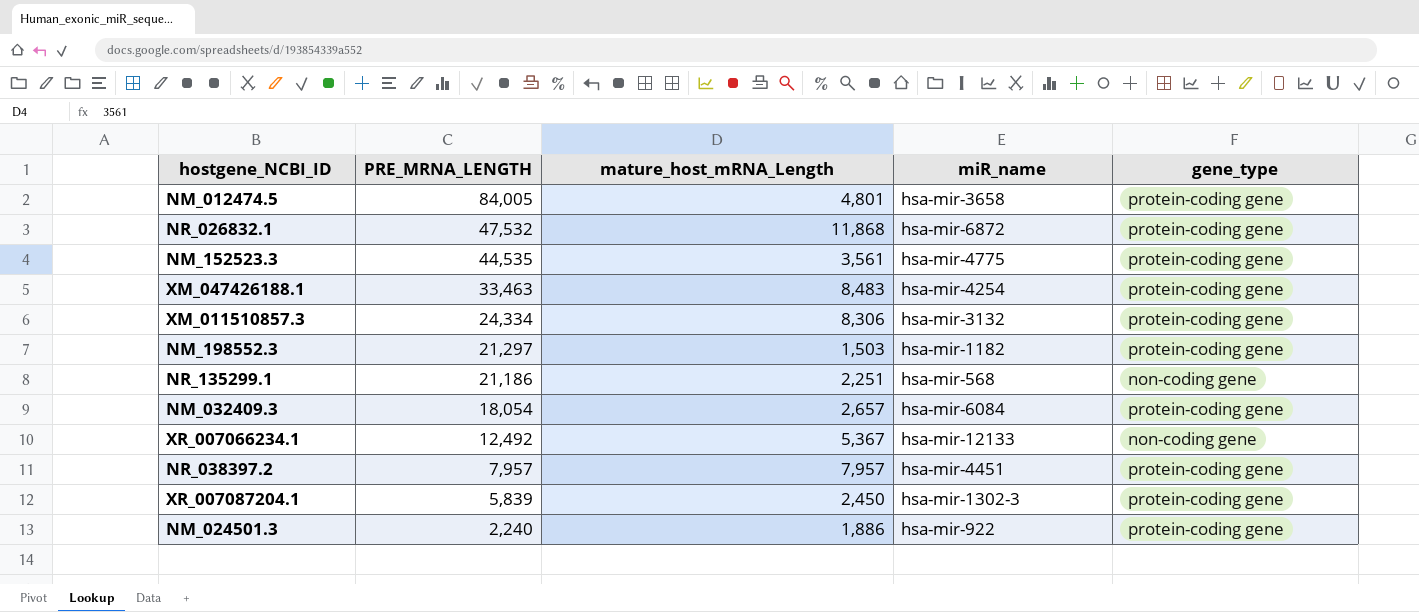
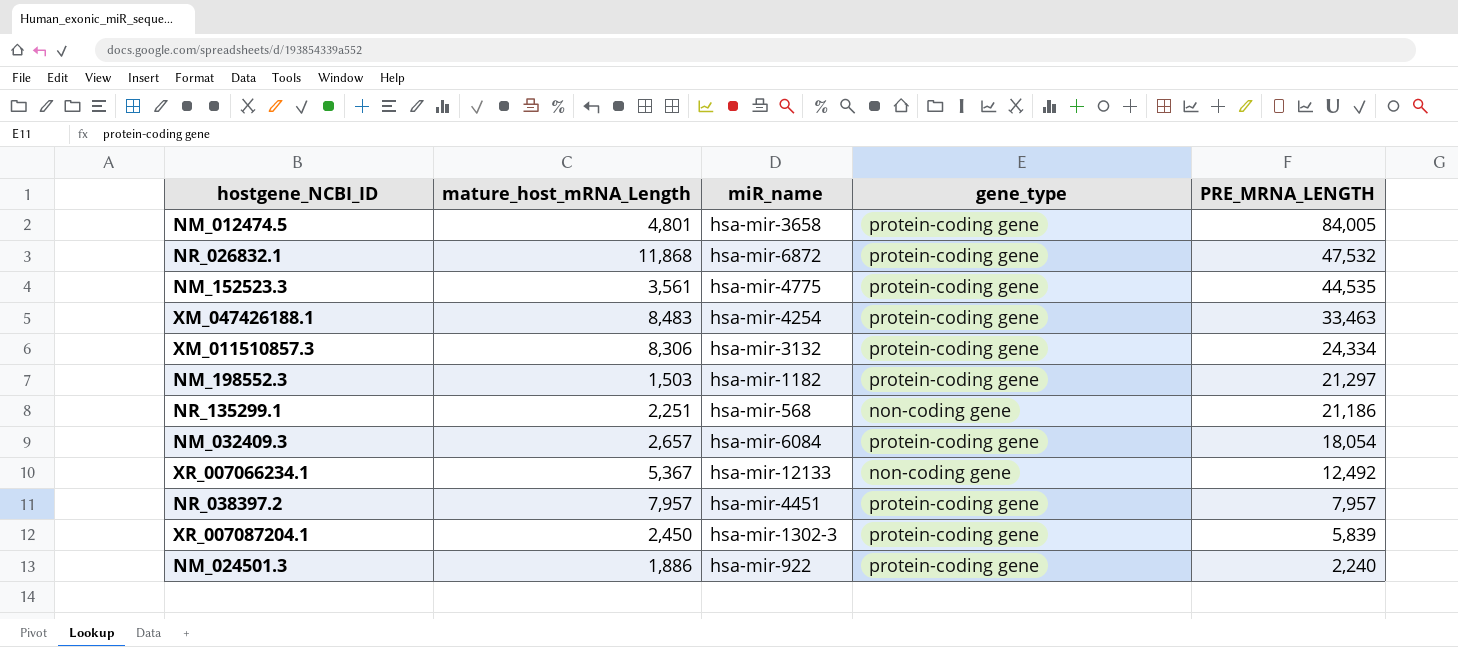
column PRE_MRNA_LENGTH | position: 2 -> 5

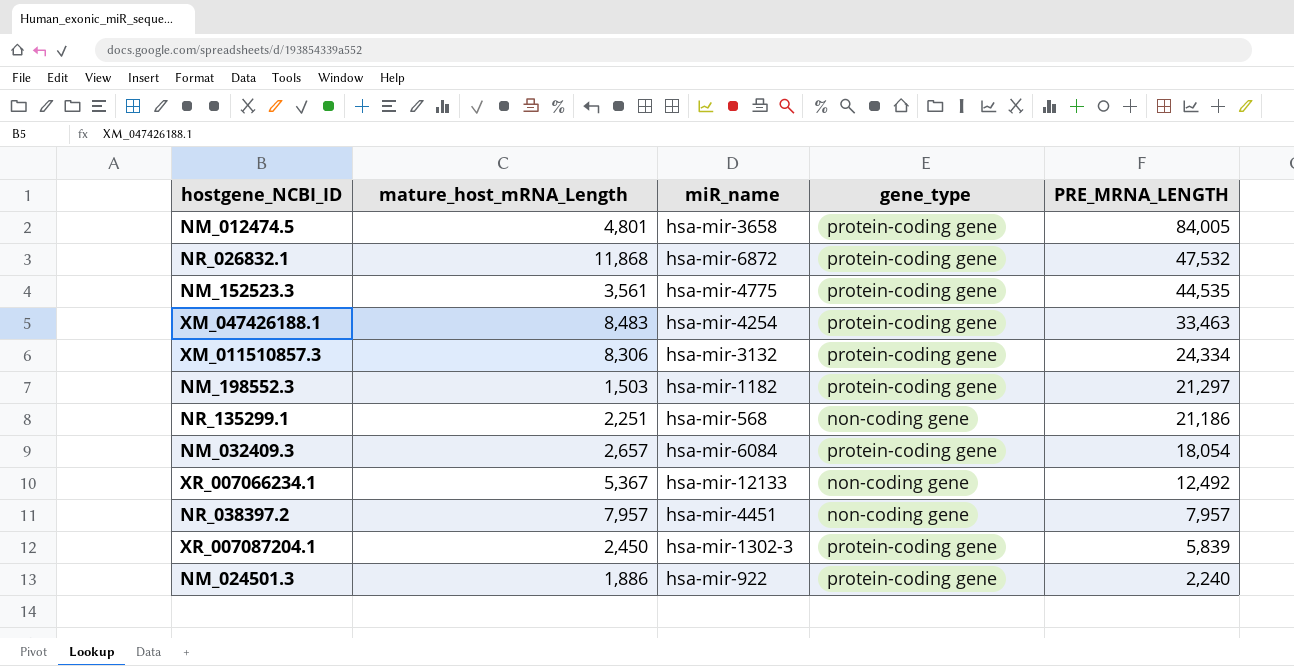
NR_038397.2 | gene_type: protein-coding gene -> non-coding gene

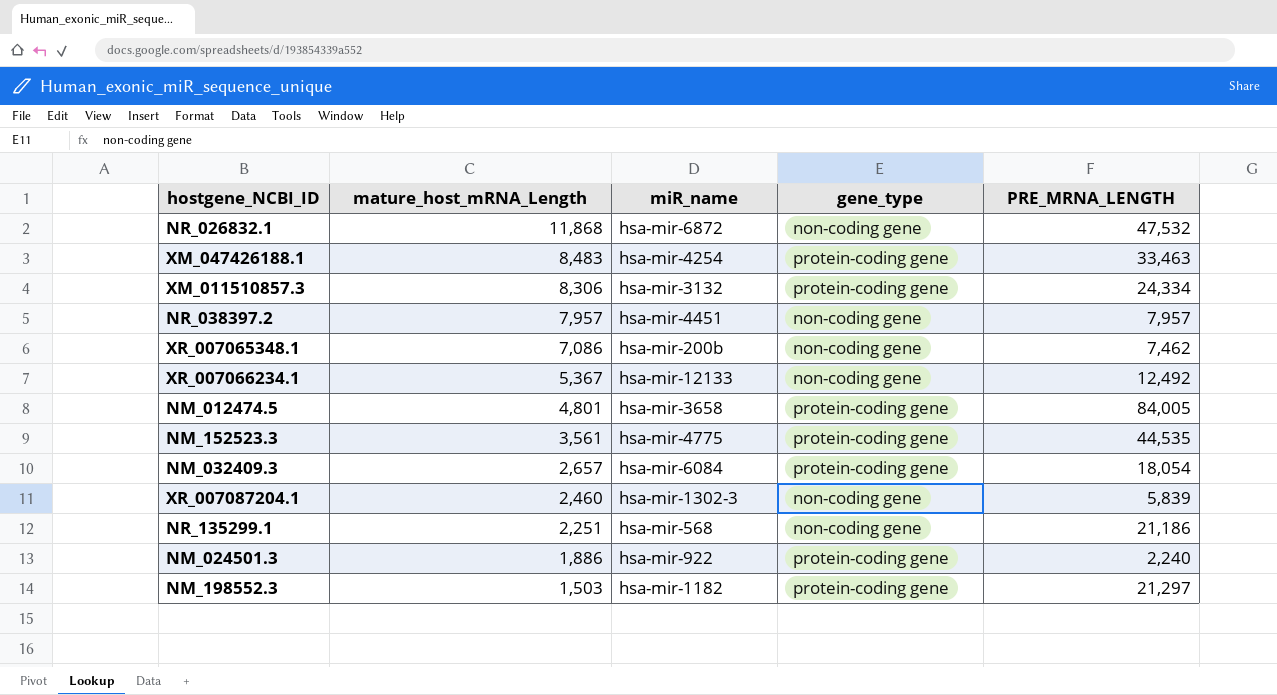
row order: PRE_MRNA_LENGTH descending -> mature_host_mRNA_Length descending
NR_026832.1 | gene_type: protein-coding gene -> non-coding gene
row XR_007065348.1: none -> 7,086 | hsa-mir-200b | non-coding gene | 7,462
XR_007087204.1 | mature_host_mRNA_Length: 2,450 -> 2,460
XR_007087204.1 | gene_type: protein-coding gene -> non-coding gene

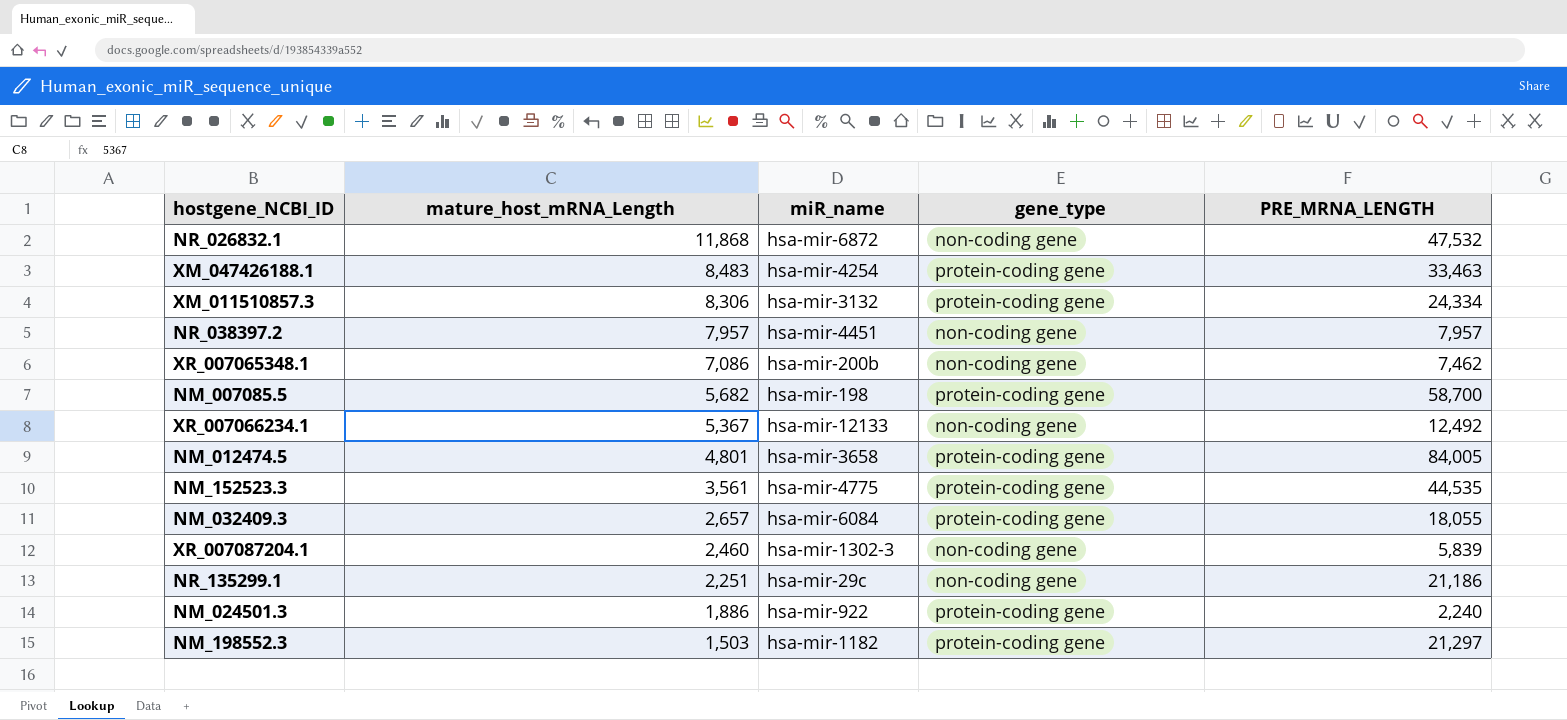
row NM_007085.5: none -> 5,682 | hsa-mir-198 | protein-coding gene | 58,700
NM_032409.3 | PRE_MRNA_LENGTH: 18,054 -> 18,055
NR_135299.1 | miR_name: hsa-mir-568 -> hsa-mir-29c

